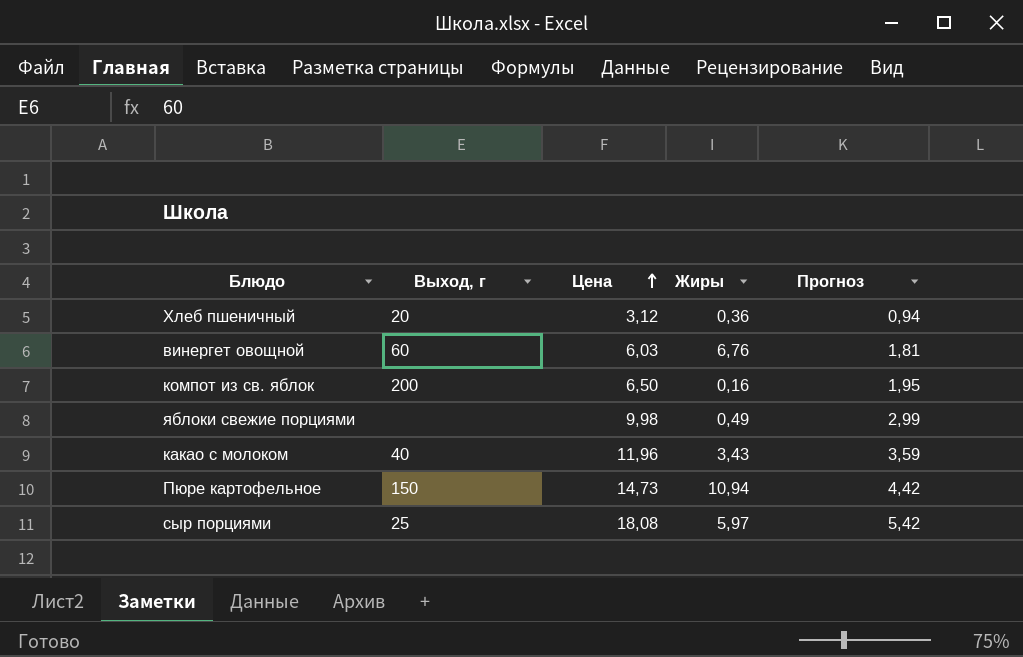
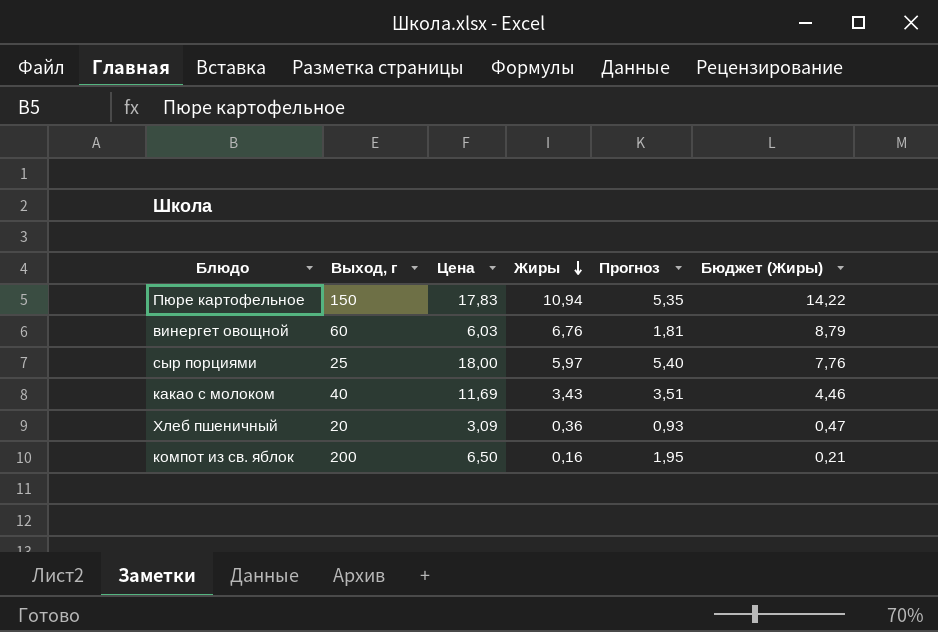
row order: Цена ascending -> Жиры descending
column Бюджет (Жиры) | formula: none -> [Жиры] * 1,3
row яблоки свежие порциями: none | 9,98 | 0,49 | 2,99 -> none
Пюре картофельное | Цена: 14,73 -> 17,83
Пюре картофельное | Прогноз: 4,42 -> 5,35
сыр порциями | Цена: 18,08 -> 18,00
сыр порциями | Прогноз: 5,42 -> 5,40
какао с молоком | Цена: 11,96 -> 11,69
какао с молоком | Прогноз: 3,59 -> 3,51
Хлеб пшеничный | Цена: 3,12 -> 3,09
Хлеб пшеничный | Прогноз: 0,94 -> 0,93

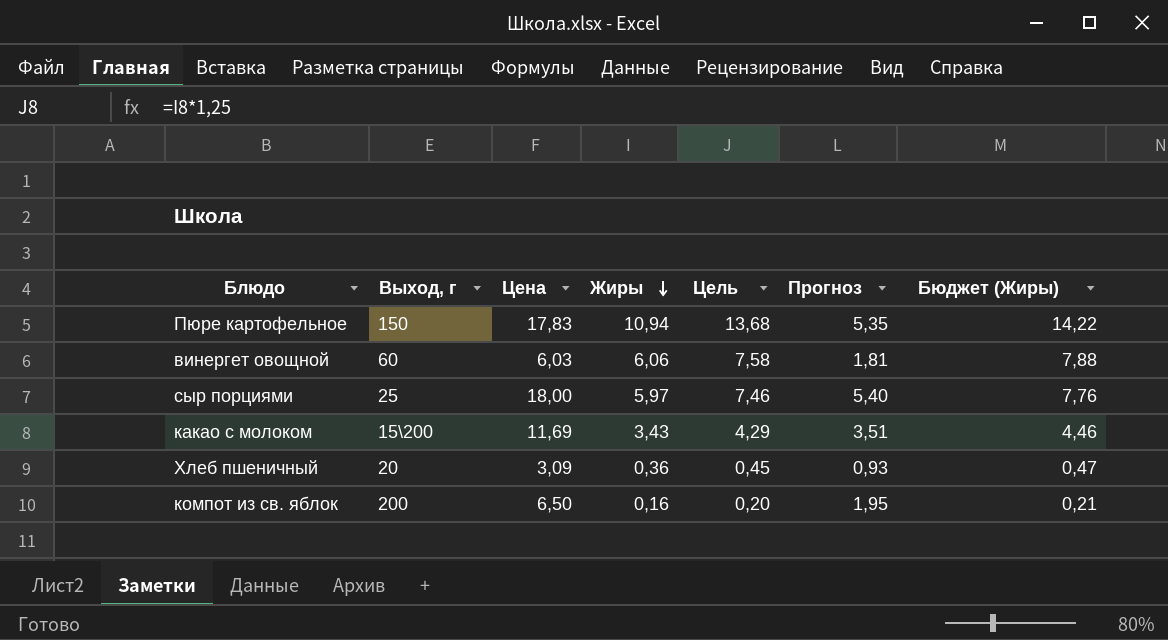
column Цель | formula: none -> [Жиры] * 1,25
винергет овощной | Жиры: 6,76 -> 6,06
винергет овощной | Бюджет (Жиры): 8,79 -> 7,88
какао с молоком | Выход, г: 40 -> 15\200

